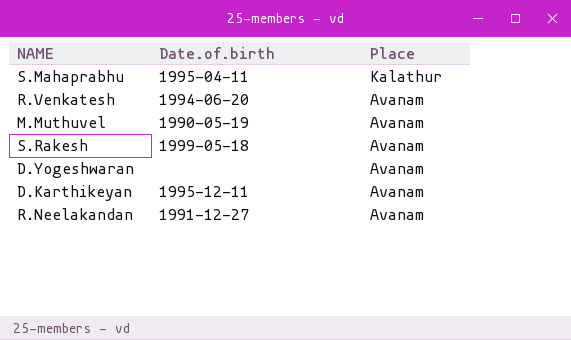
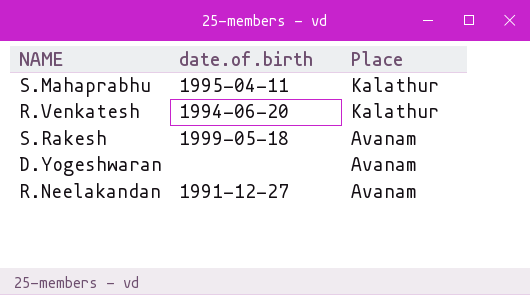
column name: Date.of.birth -> date.of.birth
row M.Muthuvel: 1990-05-19 | Avanam -> none
row D.Karthikeyan: 1995-12-11 | Avanam -> none
R.Venkatesh | Place: Avanam -> Kalathur

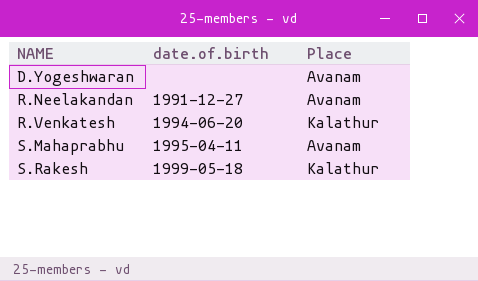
row order: Place descending -> NAME ascending
S.Mahaprabhu | Place: Kalathur -> Avanam
S.Rakesh | Place: Avanam -> Kalathur

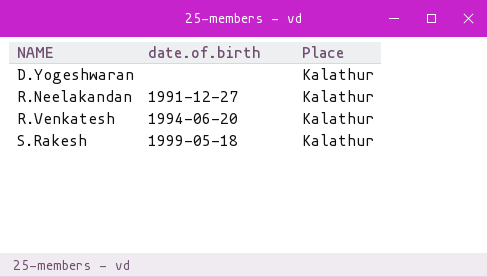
row S.Mahaprabhu: 1995-04-11 | Avanam -> none
D.Yogeshwaran | Place: Avanam -> Kalathur
R.Neelakandan | Place: Avanam -> Kalathur

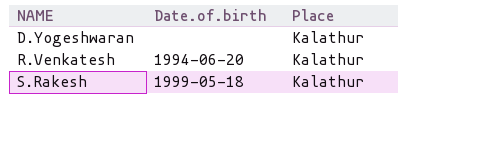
column name: date.of.birth -> Date.of.birth
row R.Neelakandan: 1991-12-27 | Kalathur -> none

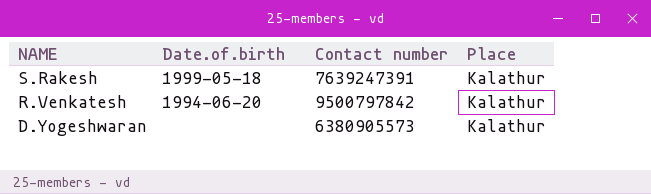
row order: NAME ascending -> NAME descending
column Contact number | position: none -> 3

